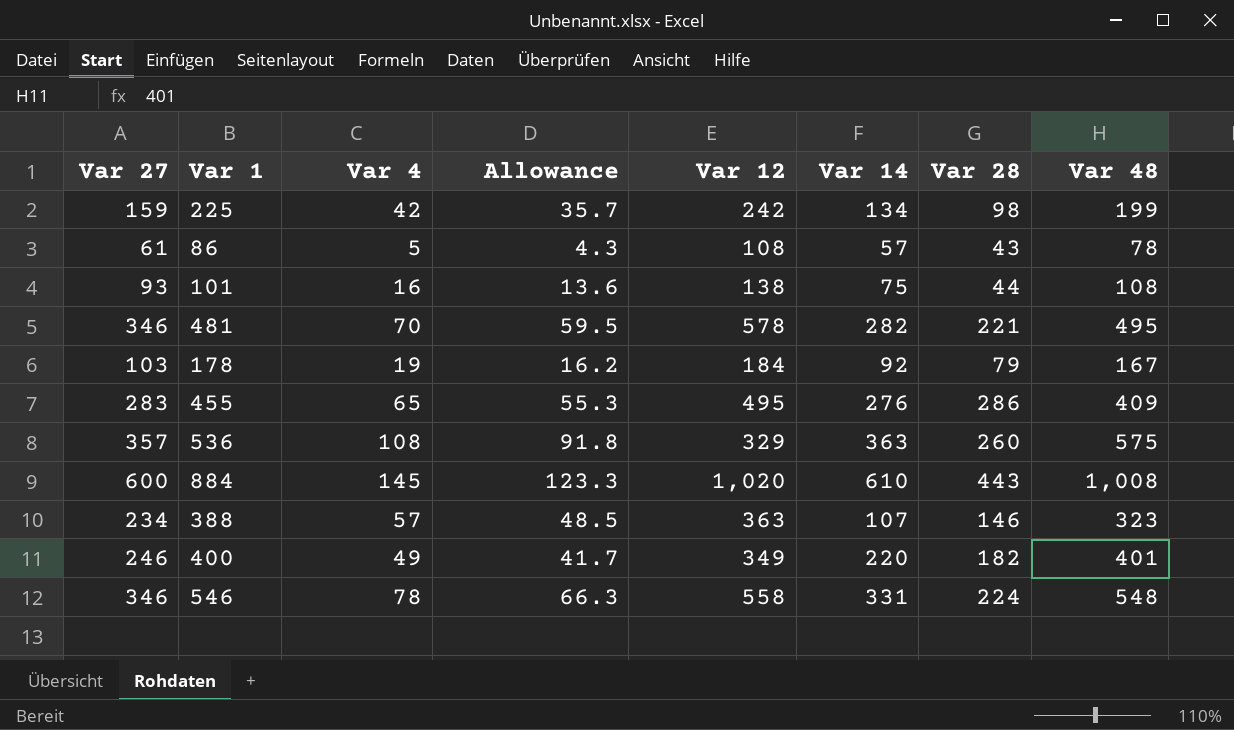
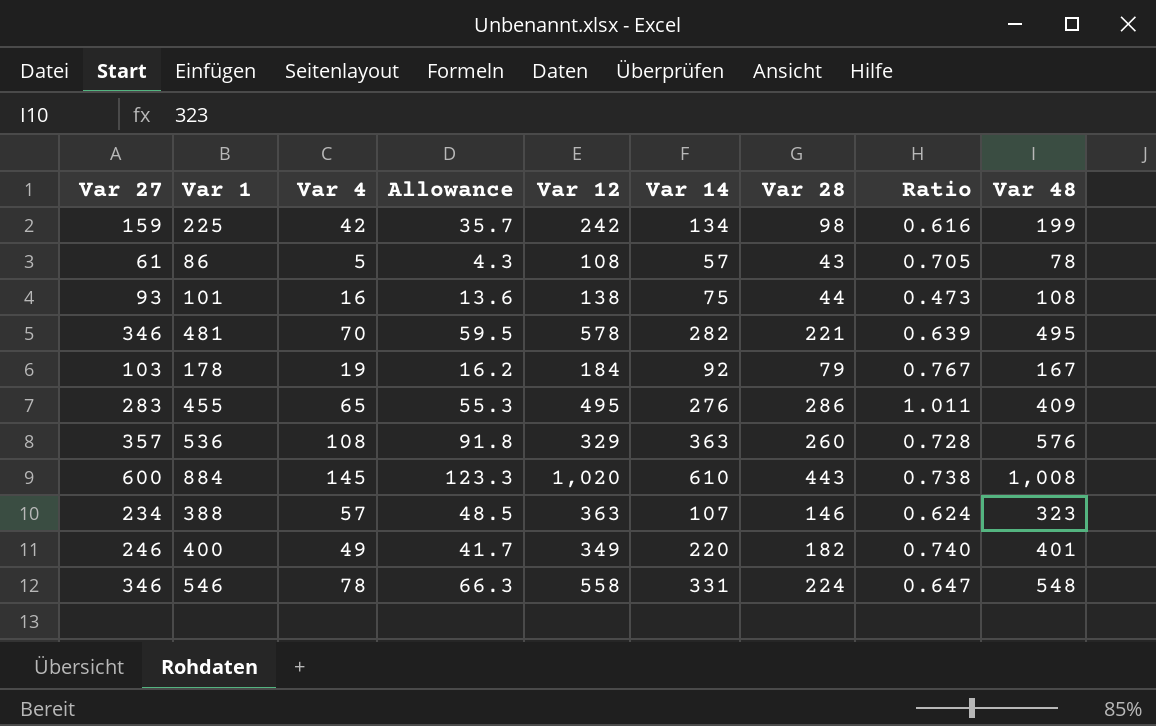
column Ratio | formula: none -> [Var 28] / [Var 27]
536 | Var 48: 575 -> 576

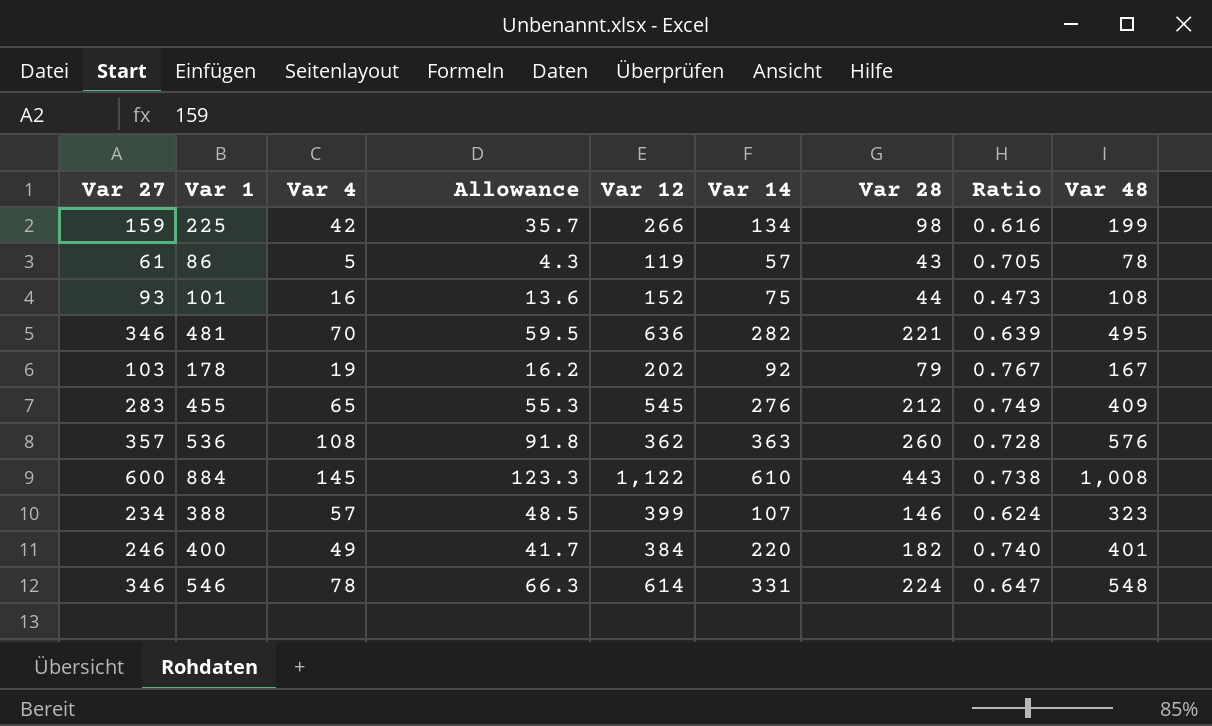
225 | Var 12: 242 -> 266
86 | Var 12: 108 -> 119
101 | Var 12: 138 -> 152
481 | Var 12: 578 -> 636
178 | Var 12: 184 -> 202
455 | Var 12: 495 -> 545
455 | Var 28: 286 -> 212
455 | Ratio: 1.011 -> 0.749
536 | Var 12: 329 -> 362
884 | Var 12: 1,020 -> 1,122
388 | Var 12: 363 -> 399
400 | Var 12: 349 -> 384
546 | Var 12: 558 -> 614

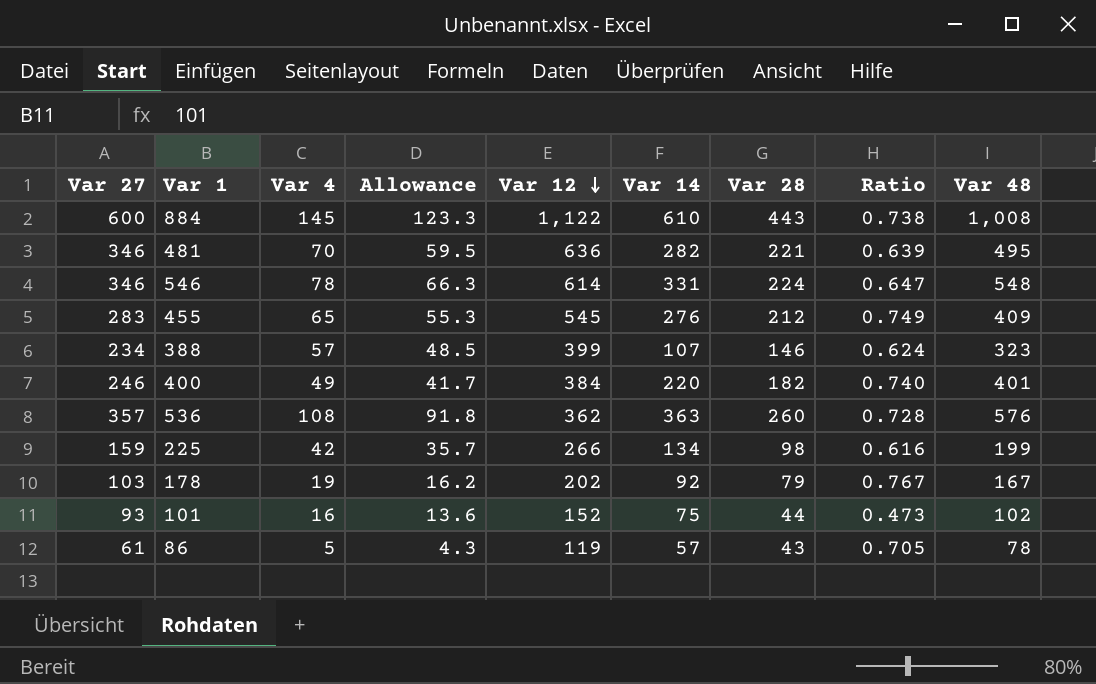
row order: none -> Var 12 descending
101 | Var 48: 108 -> 102

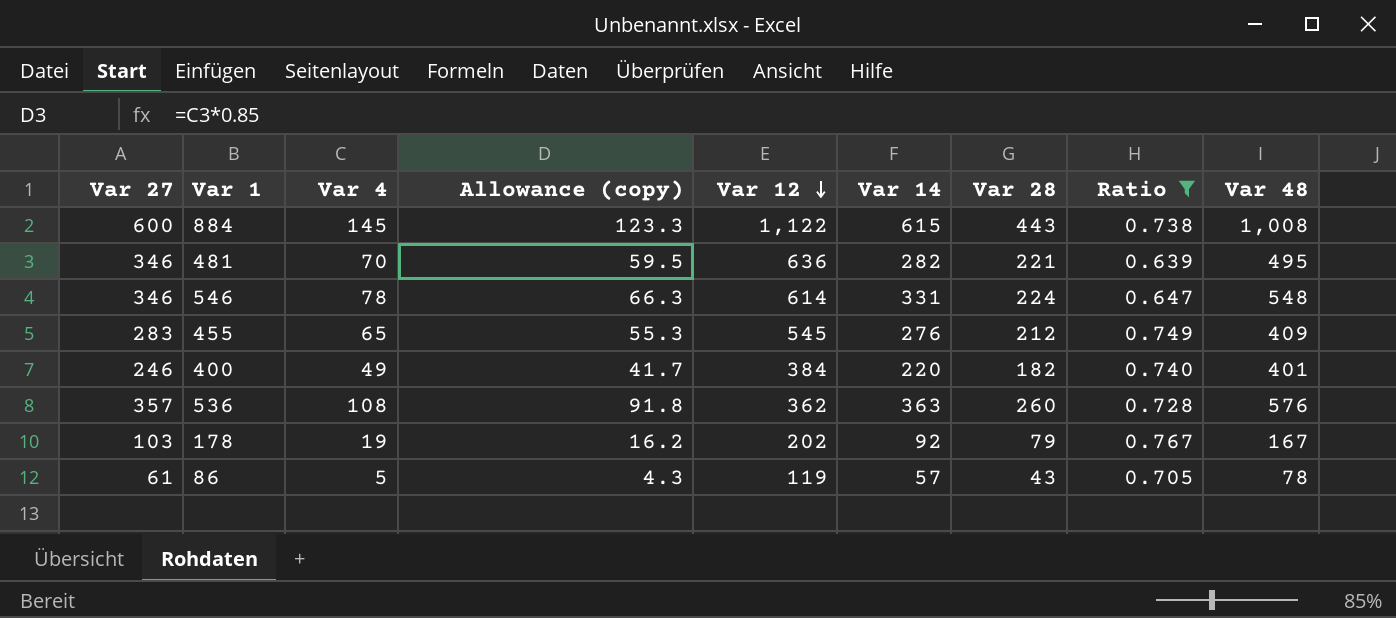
filter: none -> Ratio >= 0.639
column name: Allowance -> Allowance (copy)
884 | Var 14: 610 -> 615

